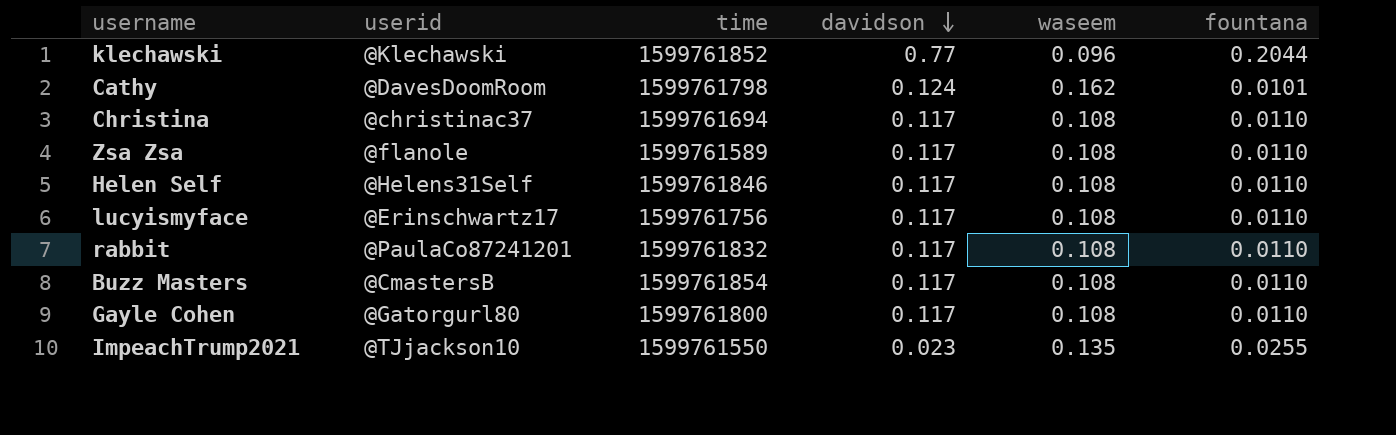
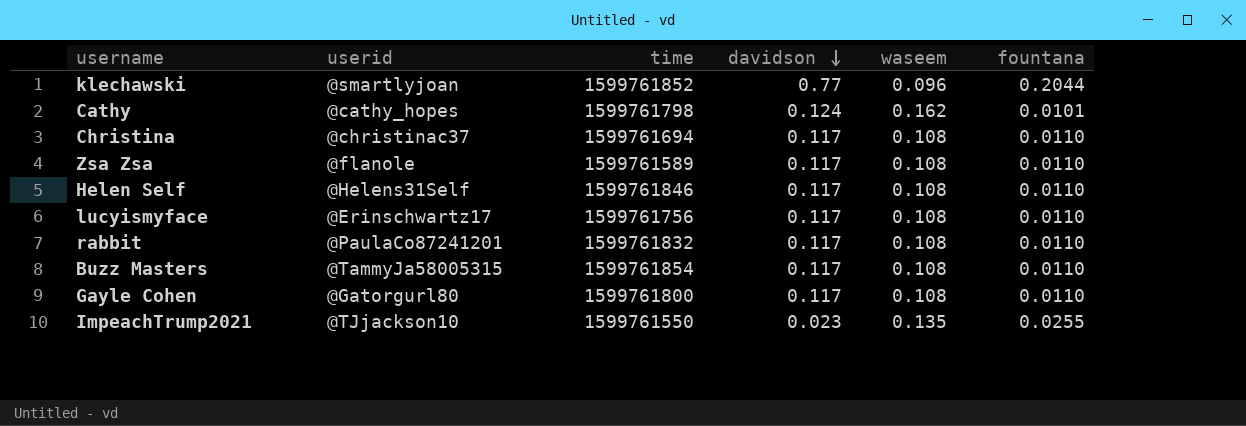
klechawski | userid: @Klechawski -> @smartlyjoan
Cathy | userid: @DavesDoomRoom -> @cathy_hopes
Buzz Masters | userid: @CmastersB -> @TammyJa58005315

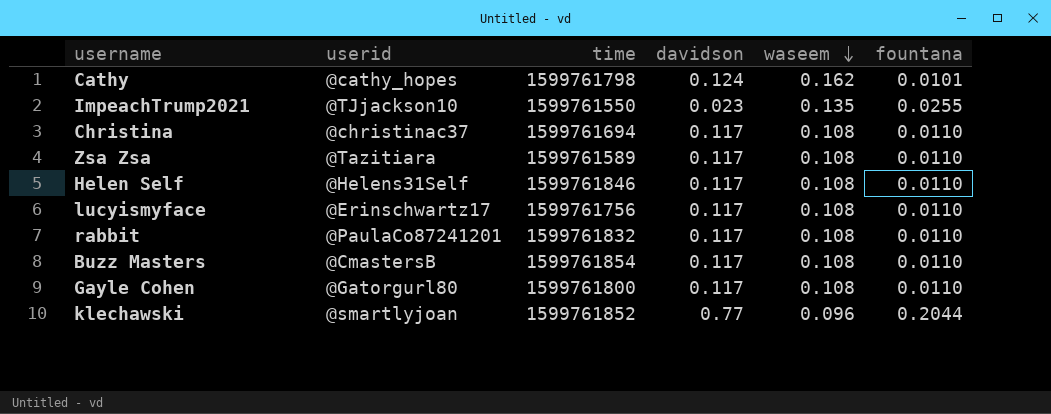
row order: davidson descending -> waseem descending
Zsa Zsa | userid: @flanole -> @Tazitiara
Buzz Masters | userid: @TammyJa58005315 -> @CmastersB

